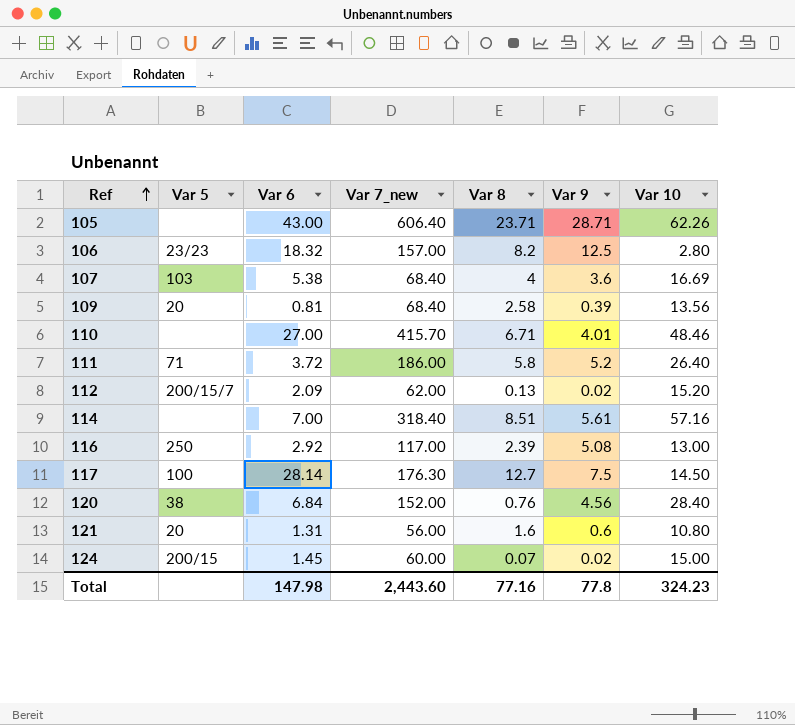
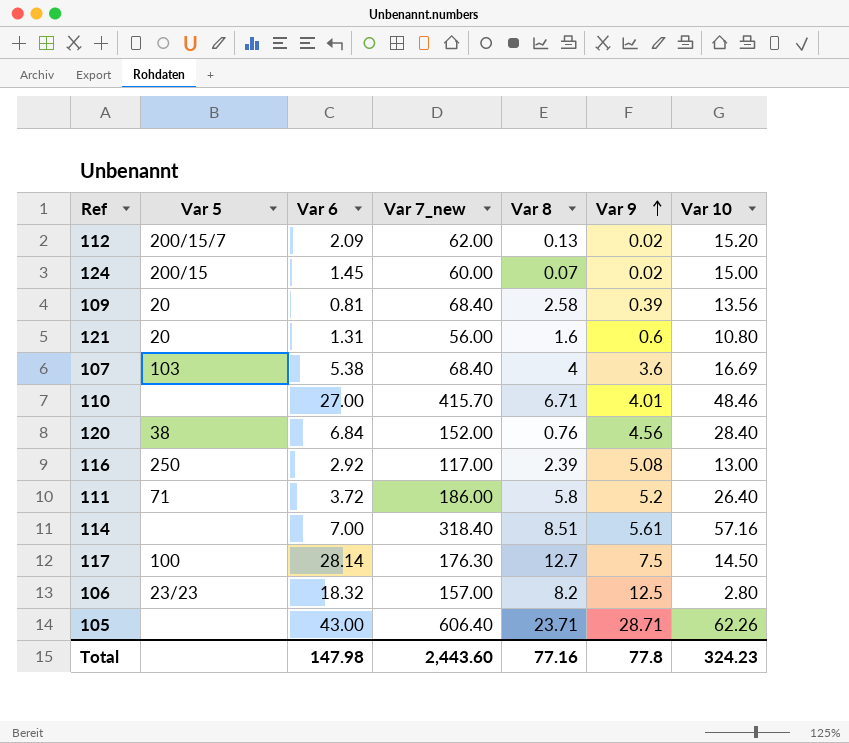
row order: Ref ascending -> Var 9 ascending

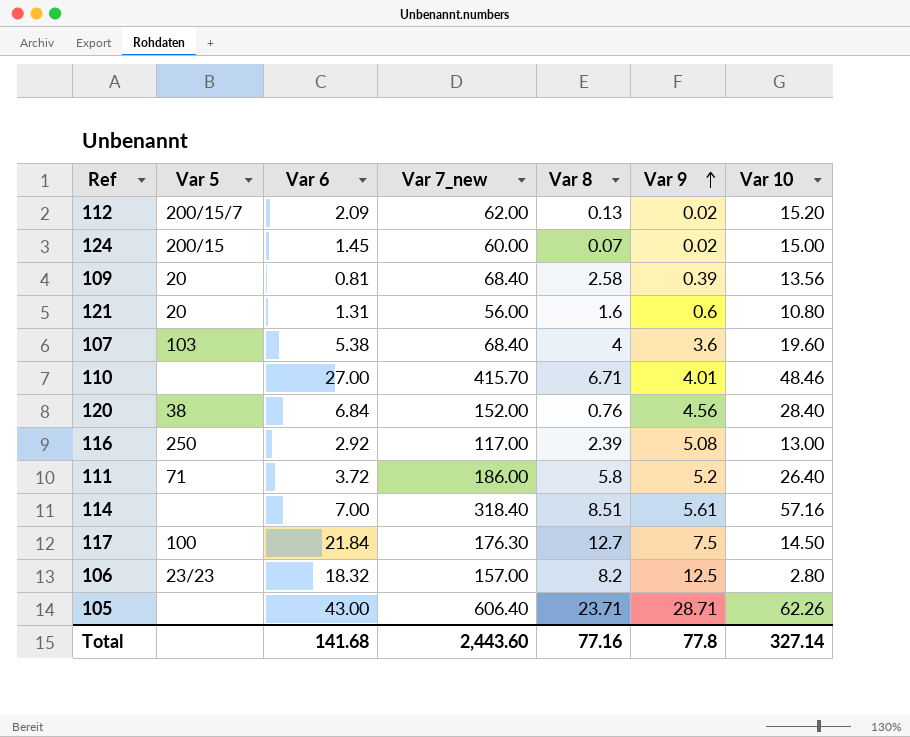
107 | Var 10: 16.69 -> 19.60
117 | Var 6: 28.14 -> 21.84
Total | Var 6: 147.98 -> 141.68
Total | Var 10: 324.23 -> 327.14

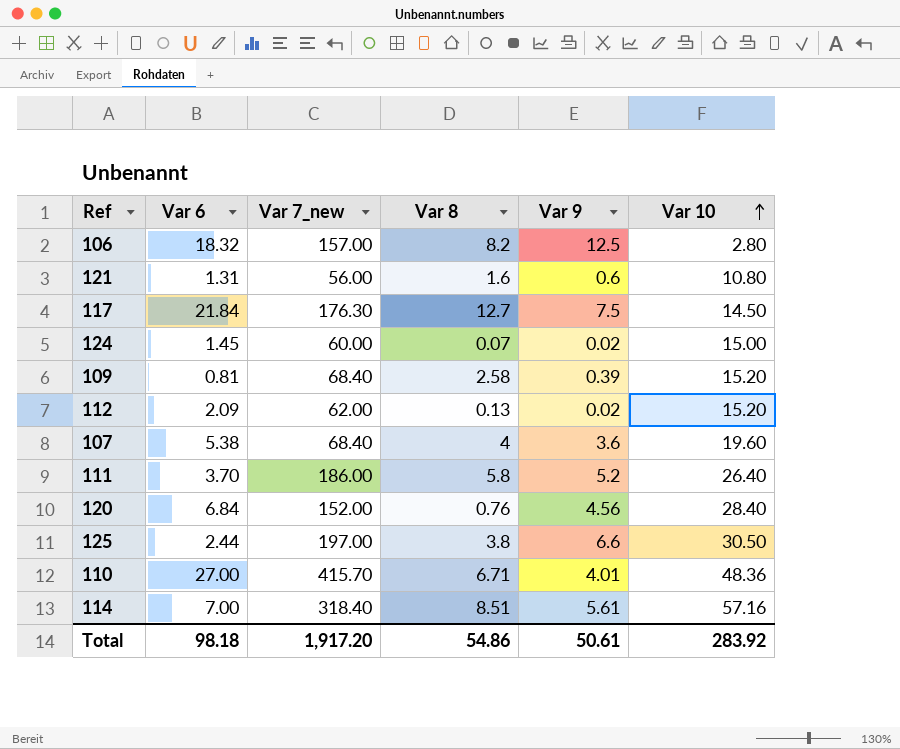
row order: Var 9 ascending -> Var 10 ascending
column Var 5 | position: 2 -> none
row 116: 250 | 2.92 | 117.00 | 2.39 | 5.08 | 13.00 -> none
row 105: none | 43.00 | 606.40 | 23.71 | 28.71 | 62.26 -> none
109 | Var 10: 13.56 -> 15.20
111 | Var 6: 3.72 -> 3.70
row 125: none -> 2.44 | 197.00 | 3.8 | 6.6 | 30.50
110 | Var 10: 48.46 -> 48.36
Total | Var 6: 141.68 -> 98.18
Total | Var 7_new: 2,443.60 -> 1,917.20
Total | Var 8: 77.16 -> 54.86
Total | Var 9: 77.8 -> 50.61
Total | Var 10: 327.14 -> 283.92

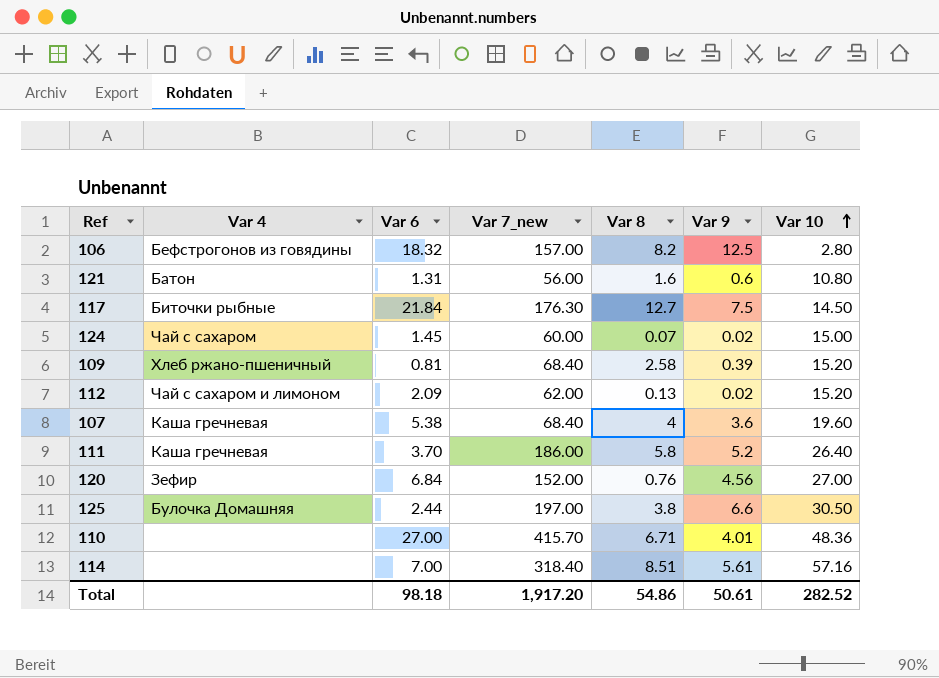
column Var 4 | position: none -> 2
120 | Var 10: 28.40 -> 27.00
Total | Var 10: 283.92 -> 282.52

